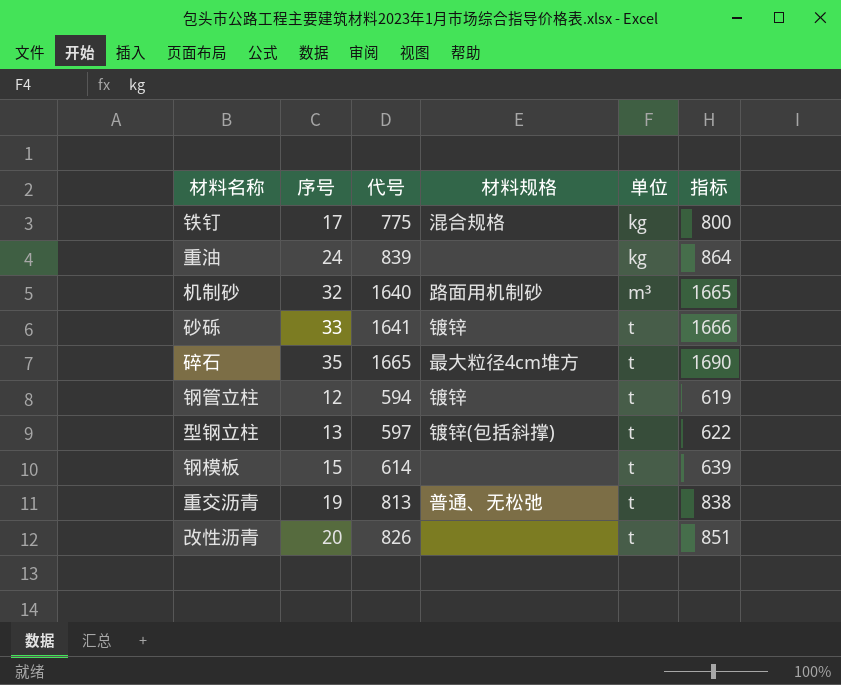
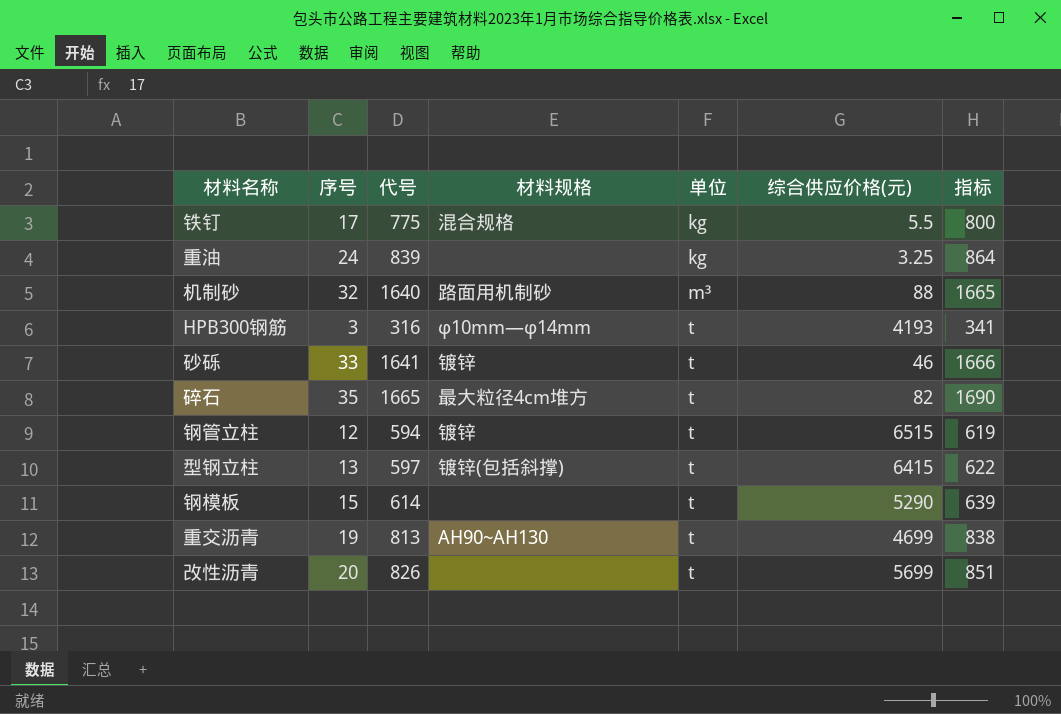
column 综合供应价格(元) | position: none -> 6
row HPB300钢筋: none -> 3 | 316 | φ10mm—φ14mm | t | 4193 | 341
重交沥青 | 材料规格: 普通、无松弛 -> AH90~AH130

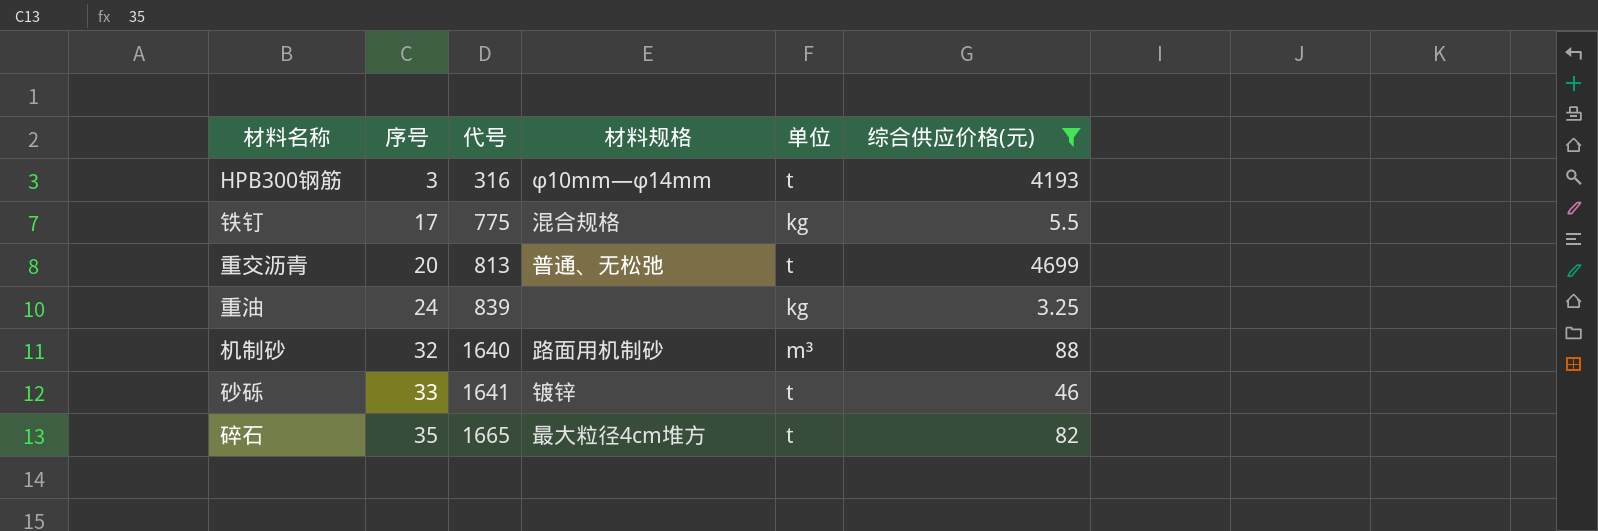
filter: none -> 综合供应价格(元) <= 4699
row order: 单位 ascending -> 序号 ascending
column 指标 | formula: [代号] + 25 -> none
重交沥青 | 序号: 19 -> 20
重交沥青 | 材料规格: AH90~AH130 -> 普通、无松弛

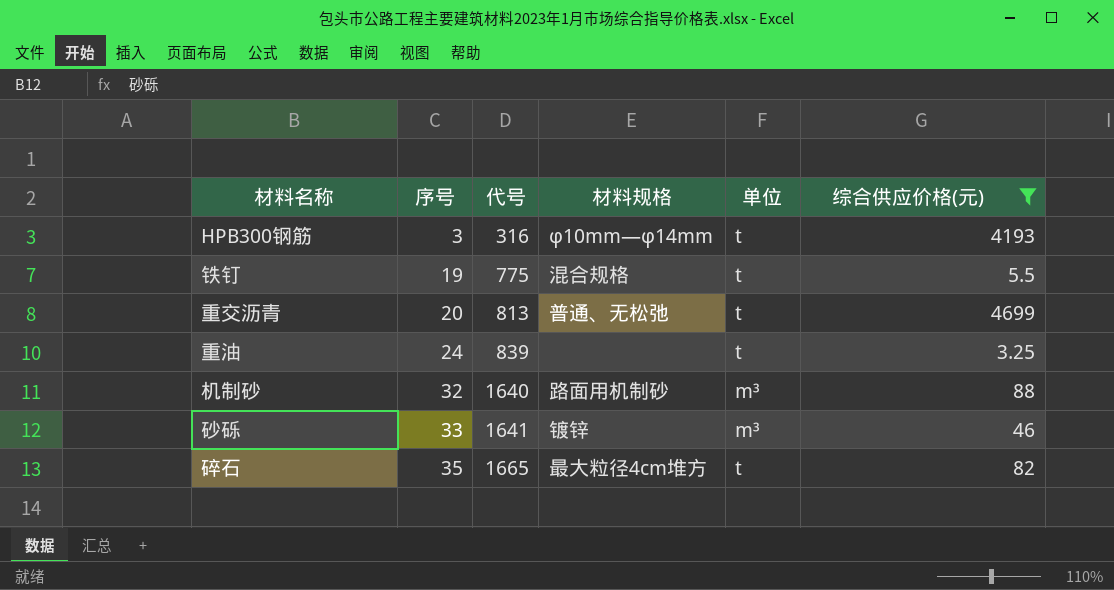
铁钉 | 序号: 17 -> 19
铁钉 | 单位: kg -> t
重油 | 单位: kg -> t
砂砾 | 单位: t -> m³

